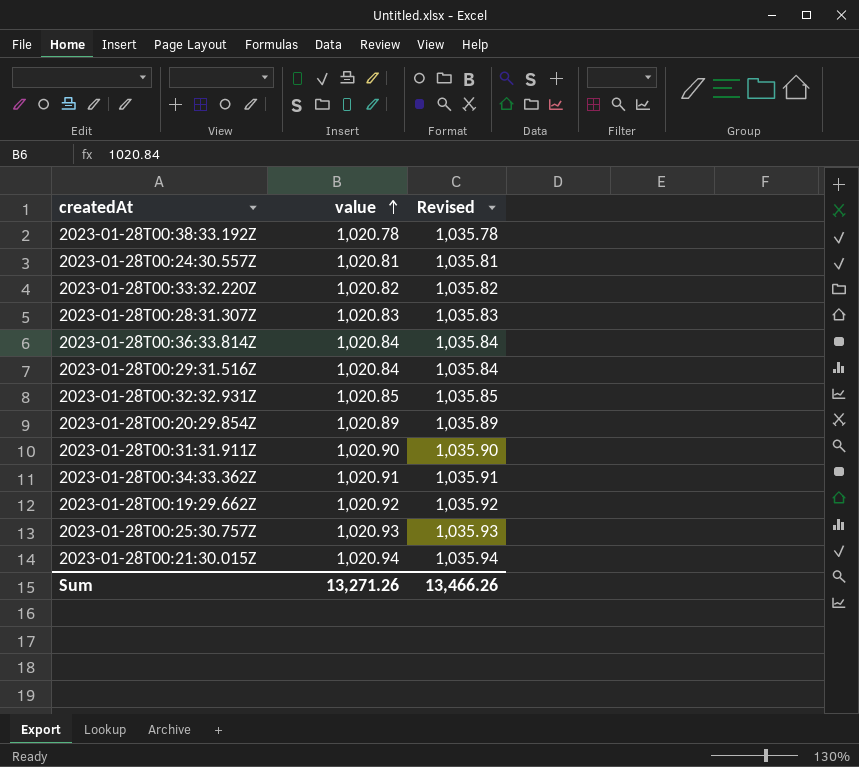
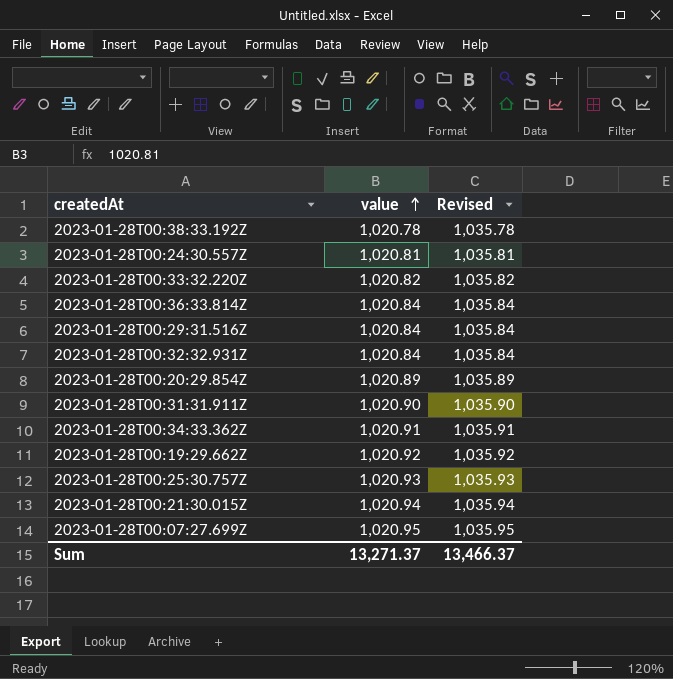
row 2023-01-28T00:28:31.307Z: 1,020.83 | 1,035.83 -> none
2023-01-28T00:32:32.931Z | value: 1,020.85 -> 1,020.84
2023-01-28T00:32:32.931Z | Revised: 1,035.85 -> 1,035.84
row 2023-01-28T00:07:27.699Z: none -> 1,020.95 | 1,035.95
Sum | value: 13,271.26 -> 13,271.37
Sum | Revised: 13,466.26 -> 13,466.37

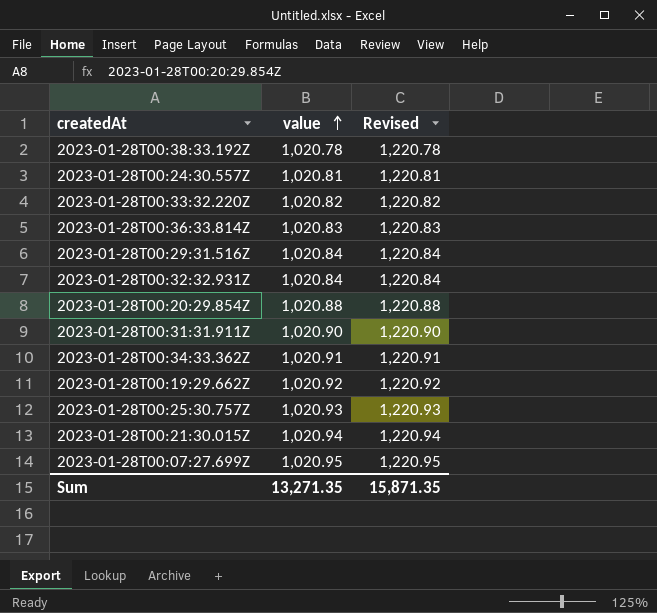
column Revised | formula: [value] + 15 -> [value] + 200
2023-01-28T00:36:33.814Z | value: 1,020.84 -> 1,020.83
2023-01-28T00:20:29.854Z | value: 1,020.89 -> 1,020.88
Sum | value: 13,271.37 -> 13,271.35
Sum | Revised: 13,466.37 -> 15,871.35

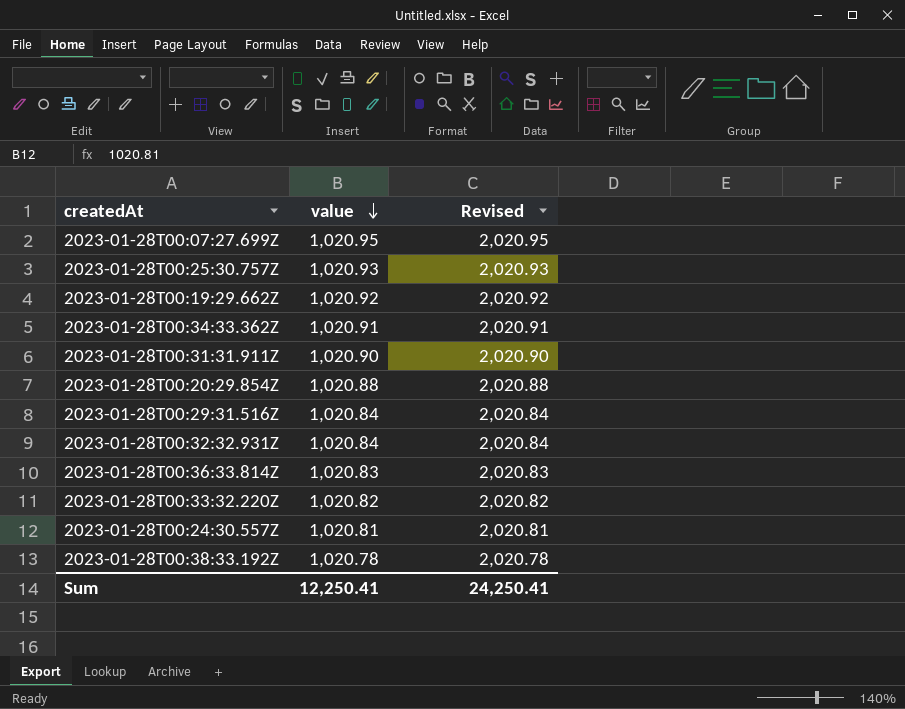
row order: value ascending -> value descending
column Revised | formula: [value] + 200 -> [value] + 1000
row 2023-01-28T00:21:30.015Z: 1,020.94 | 1,220.94 -> none
Sum | value: 13,271.35 -> 12,250.41
Sum | Revised: 15,871.35 -> 24,250.41

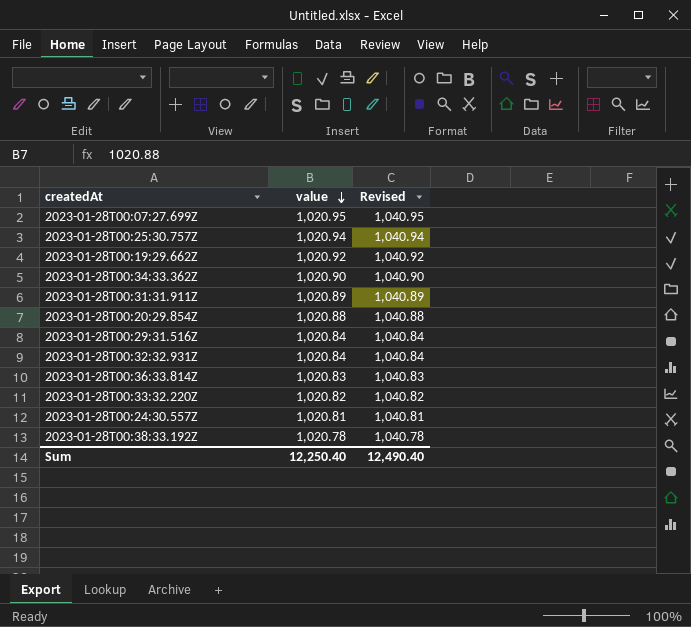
column Revised | formula: [value] + 1000 -> [value] + 20
2023-01-28T00:25:30.757Z | value: 1,020.93 -> 1,020.94
2023-01-28T00:34:33.362Z | value: 1,020.91 -> 1,020.90
2023-01-28T00:31:31.911Z | value: 1,020.90 -> 1,020.89
Sum | value: 12,250.41 -> 12,250.40
Sum | Revised: 24,250.41 -> 12,490.40

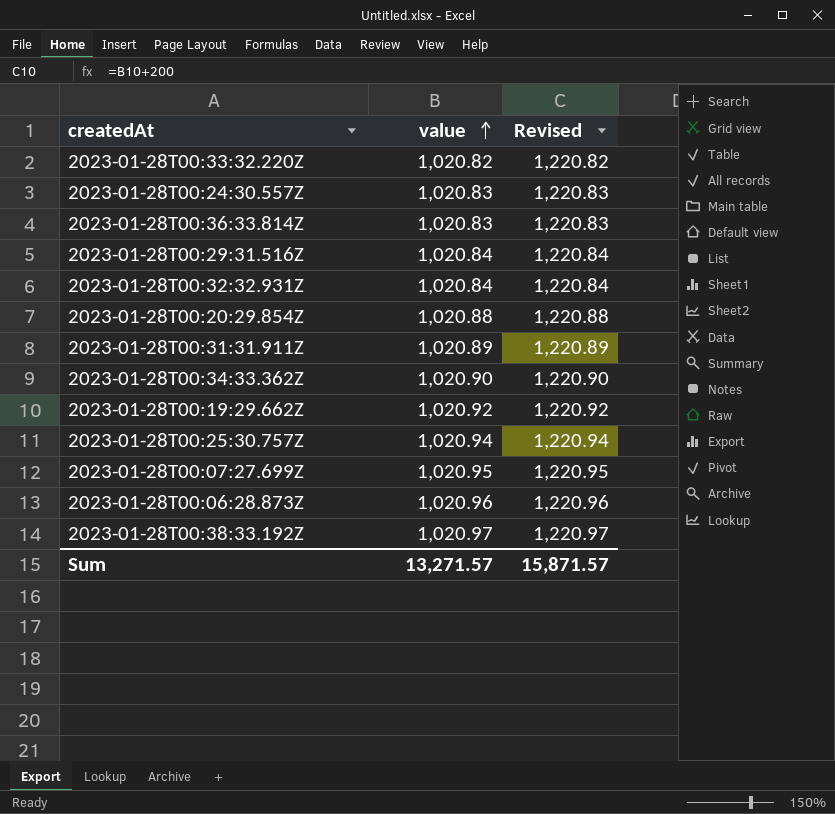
row order: value descending -> value ascending
column Revised | formula: [value] + 20 -> [value] + 200
2023-01-28T00:24:30.557Z | value: 1,020.81 -> 1,020.83
row 2023-01-28T00:06:28.873Z: none -> 1,020.96 | 1,220.96
2023-01-28T00:38:33.192Z | value: 1,020.78 -> 1,020.97
Sum | value: 12,250.40 -> 13,271.57
Sum | Revised: 12,490.40 -> 15,871.57

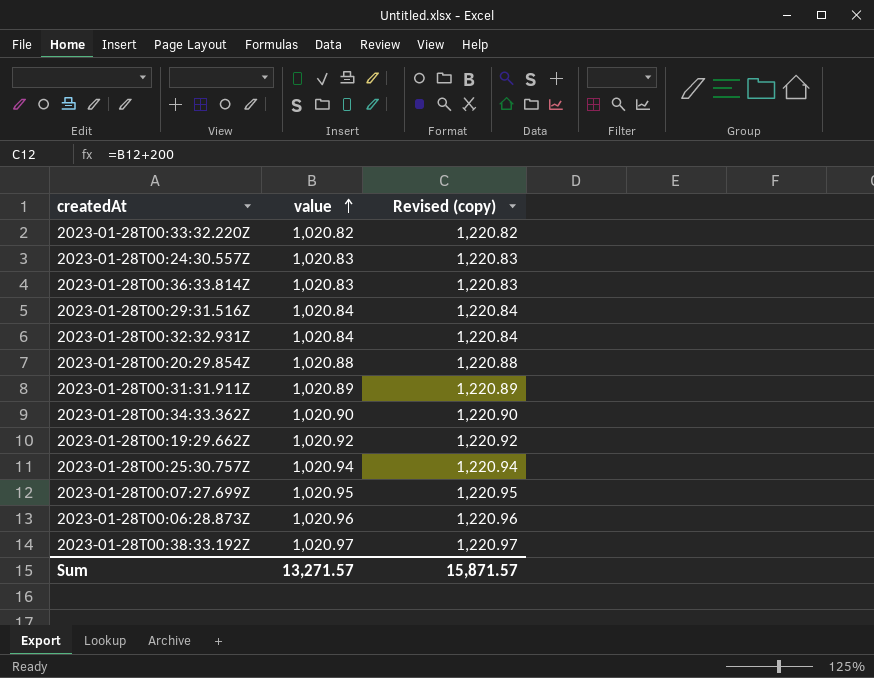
column name: Revised -> Revised (copy)

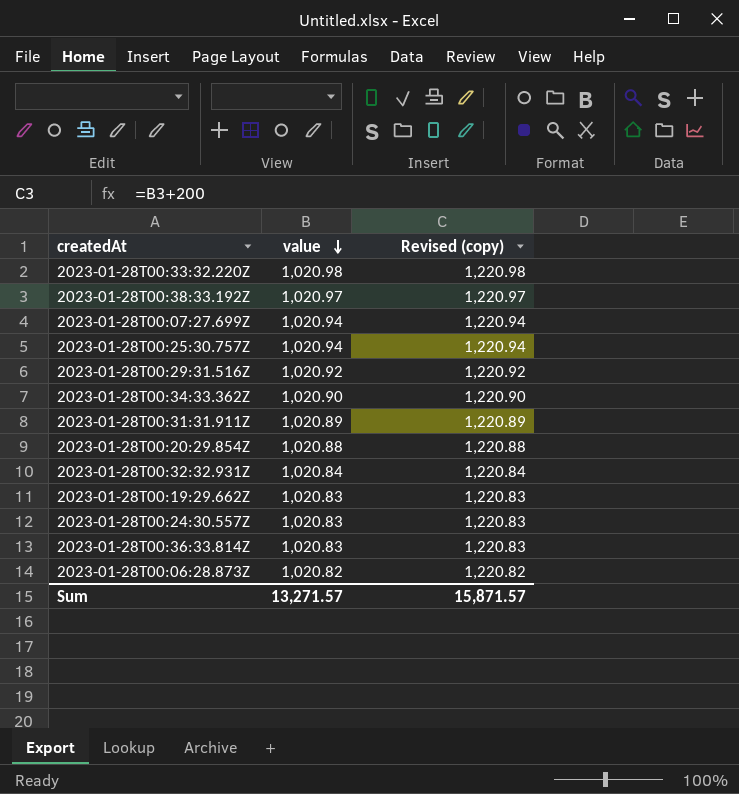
row order: value ascending -> value descending
2023-01-28T00:33:32.220Z | value: 1,020.82 -> 1,020.98
2023-01-28T00:33:32.220Z | Revised (copy): 1,220.82 -> 1,220.98
2023-01-28T00:07:27.699Z | value: 1,020.95 -> 1,020.94
2023-01-28T00:07:27.699Z | Revised (copy): 1,220.95 -> 1,220.94
2023-01-28T00:29:31.516Z | value: 1,020.84 -> 1,020.92
2023-01-28T00:29:31.516Z | Revised (copy): 1,220.84 -> 1,220.92
2023-01-28T00:19:29.662Z | value: 1,020.92 -> 1,020.83
2023-01-28T00:19:29.662Z | Revised (copy): 1,220.92 -> 1,220.83
2023-01-28T00:06:28.873Z | value: 1,020.96 -> 1,020.82
2023-01-28T00:06:28.873Z | Revised (copy): 1,220.96 -> 1,220.82

